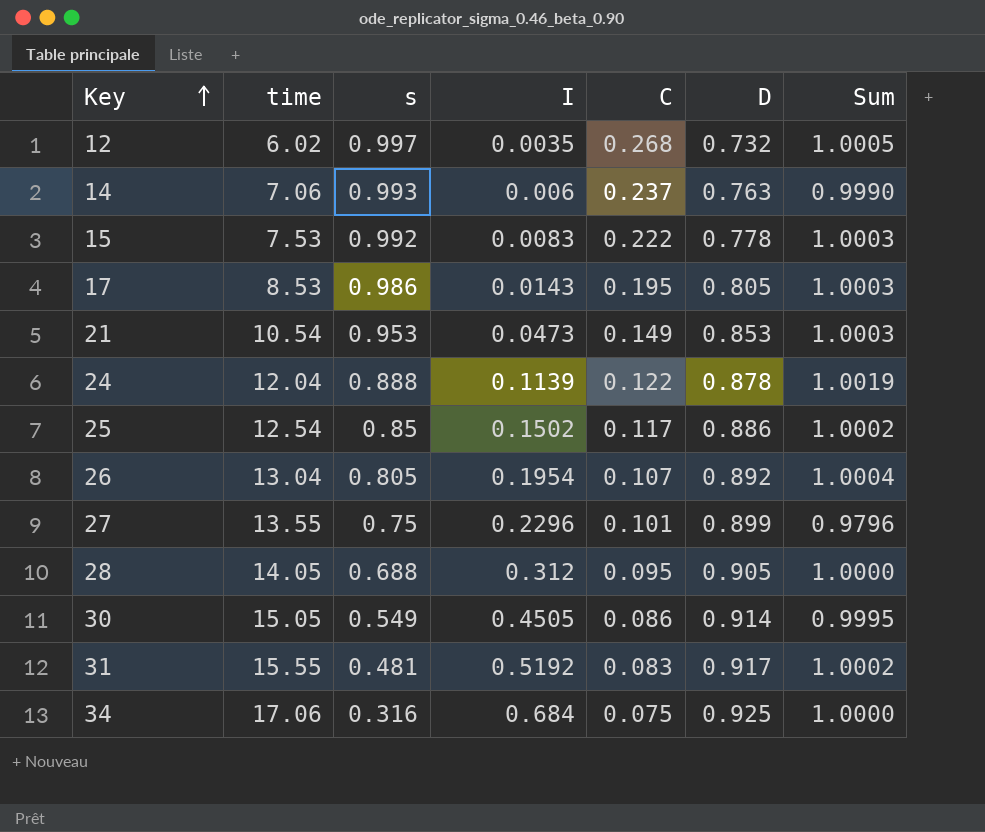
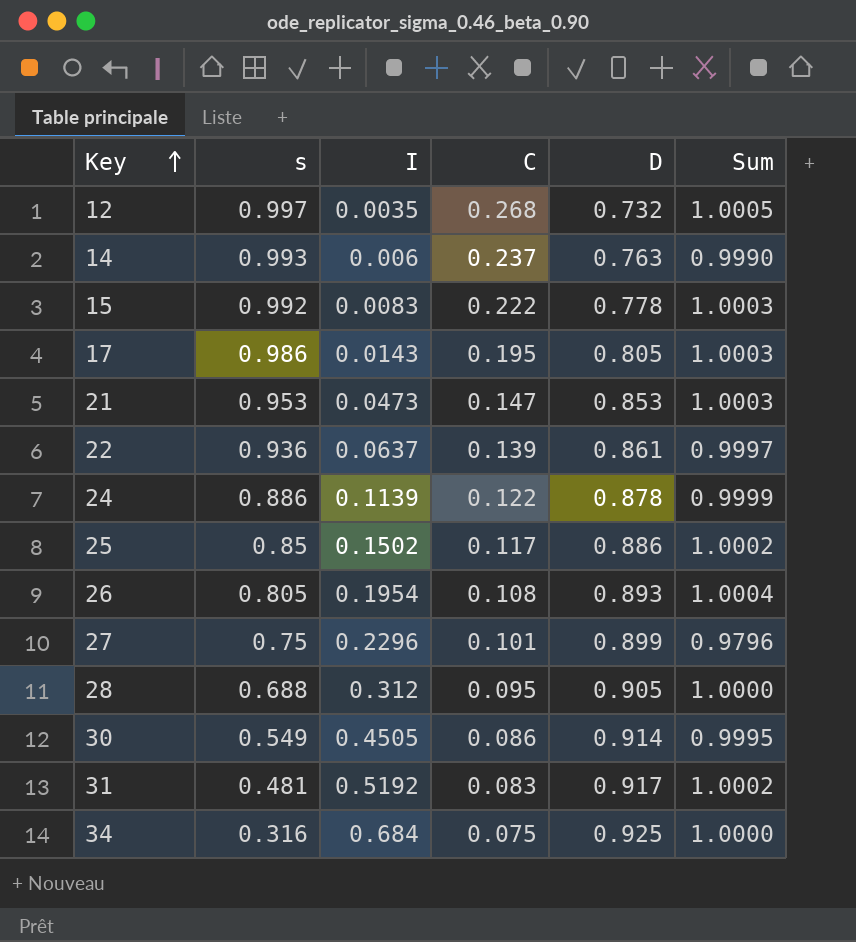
column time | position: 2 -> none
21 | C: 0.149 -> 0.147
row 22: none -> 0.936 | 0.0637 | 0.139 | 0.861 | 0.9997
24 | s: 0.888 -> 0.886
24 | Sum: 1.0019 -> 0.9999
26 | C: 0.107 -> 0.108
26 | D: 0.892 -> 0.893

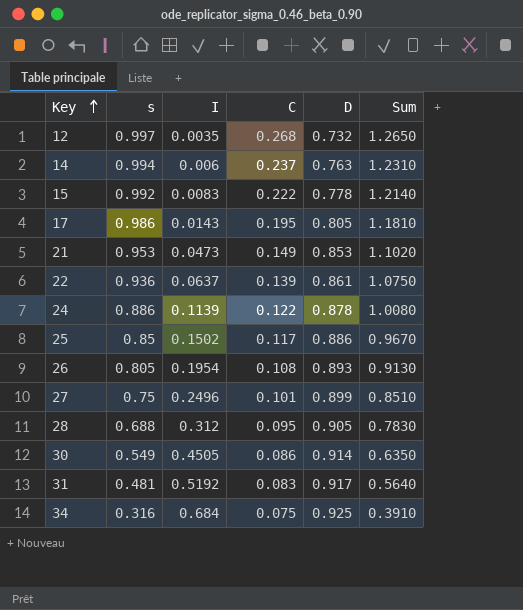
column Sum | formula: [s] + [I] -> [s] + [C]
14 | s: 0.993 -> 0.994
21 | C: 0.147 -> 0.149
27 | I: 0.2296 -> 0.2496

